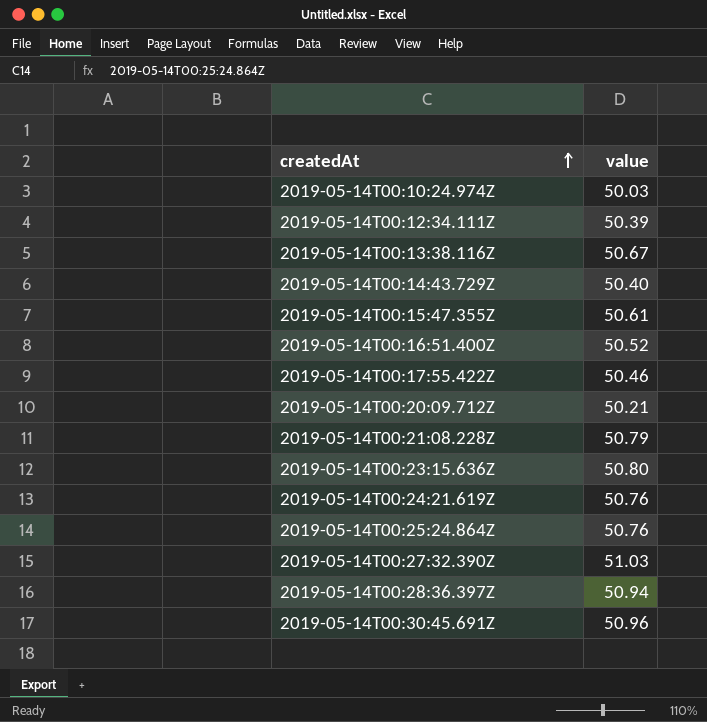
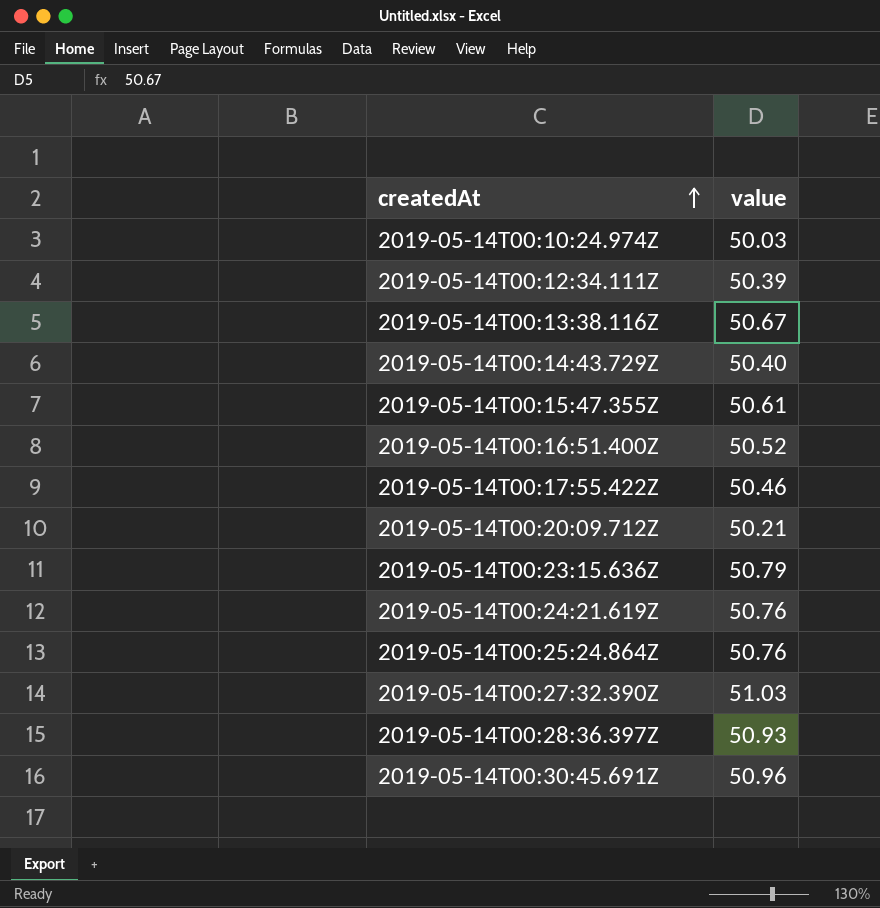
row 2019-05-14T00:21:08.228Z: 50.79 -> none
2019-05-14T00:23:15.636Z | value: 50.80 -> 50.79
2019-05-14T00:28:36.397Z | value: 50.94 -> 50.93

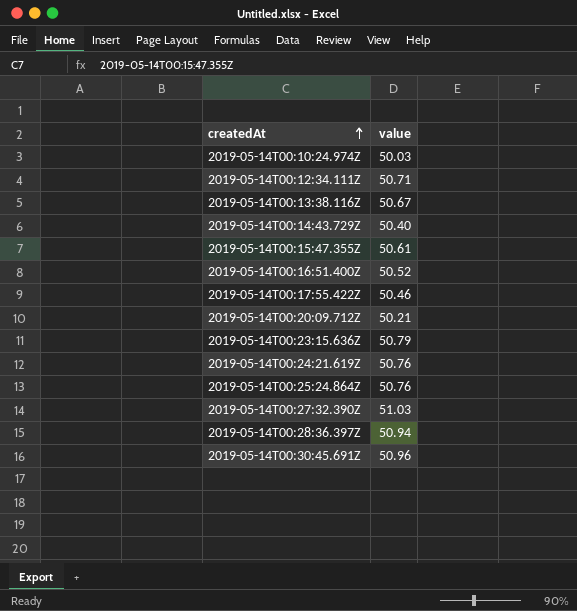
2019-05-14T00:12:34.111Z | value: 50.39 -> 50.71
2019-05-14T00:28:36.397Z | value: 50.93 -> 50.94

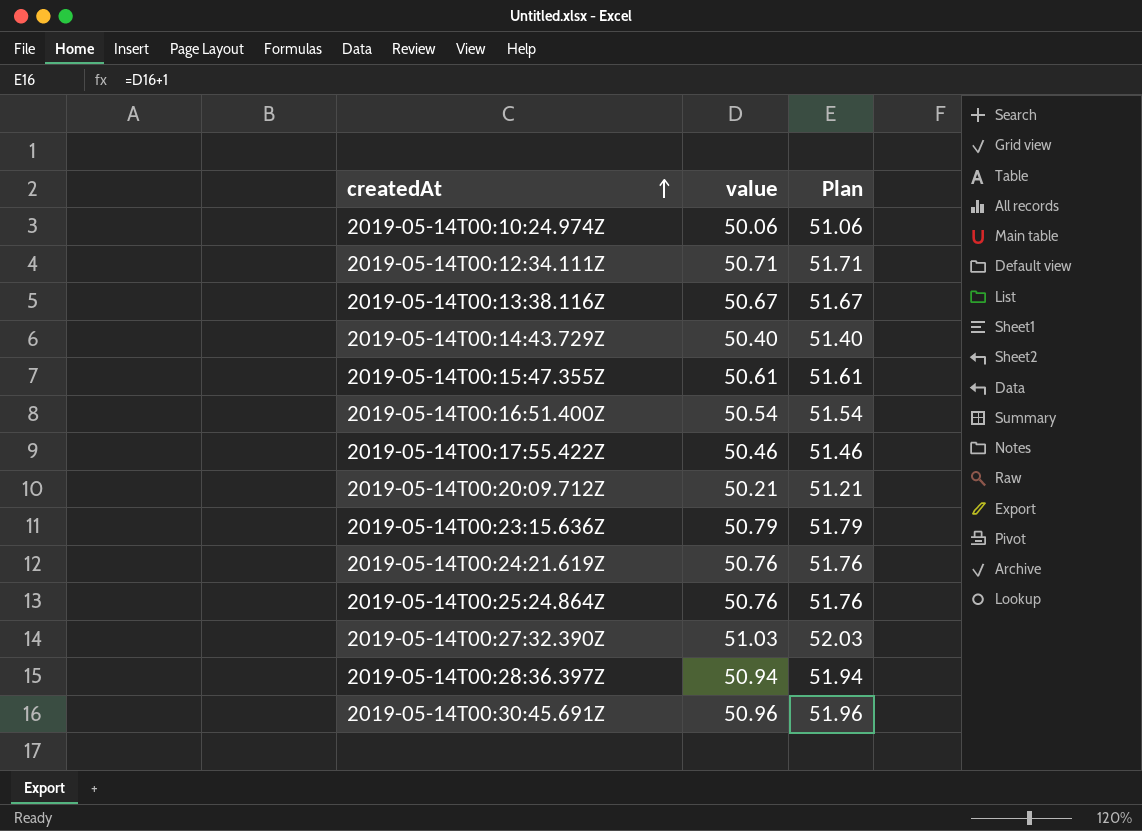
column Plan | formula: none -> [value] + 1
2019-05-14T00:10:24.974Z | value: 50.03 -> 50.06
2019-05-14T00:16:51.400Z | value: 50.52 -> 50.54

